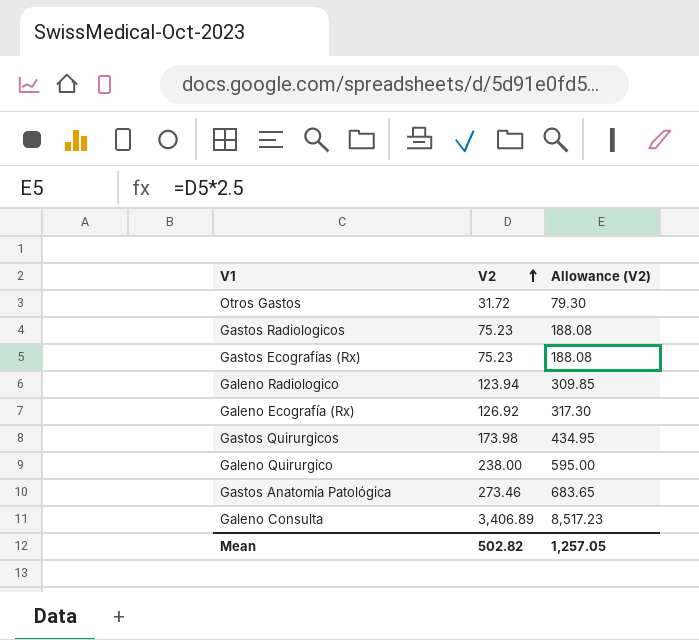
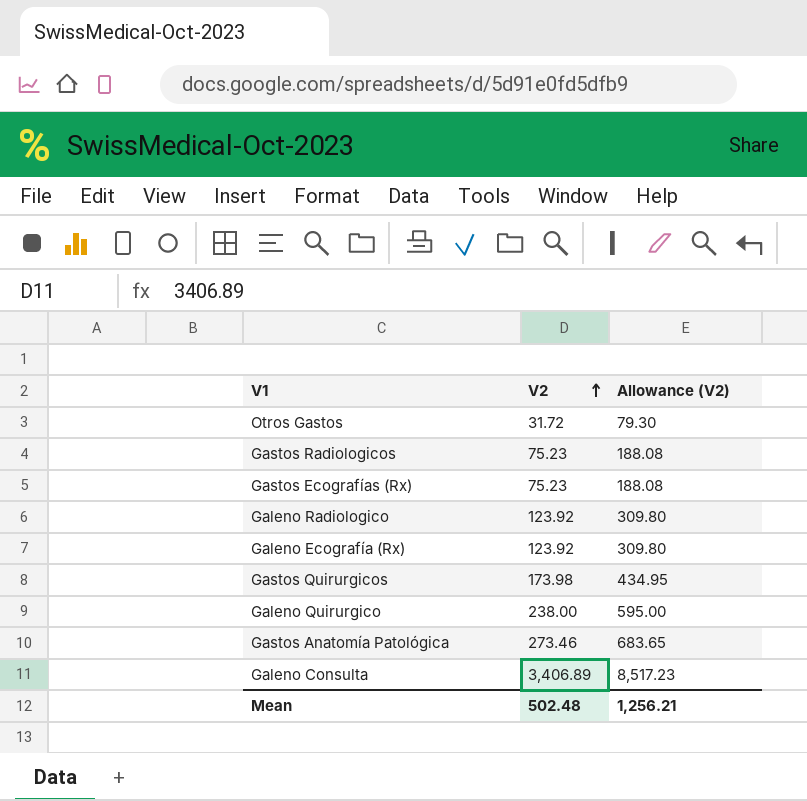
Galeno Radiologico | V2: 123.94 -> 123.92
Galeno Radiologico | Allowance (V2): 309.85 -> 309.80
Galeno Ecografía (Rx) | V2: 126.92 -> 123.92
Galeno Ecografía (Rx) | Allowance (V2): 317.30 -> 309.80
Mean | V2: 502.82 -> 502.48
Mean | Allowance (V2): 1,257.05 -> 1,256.21

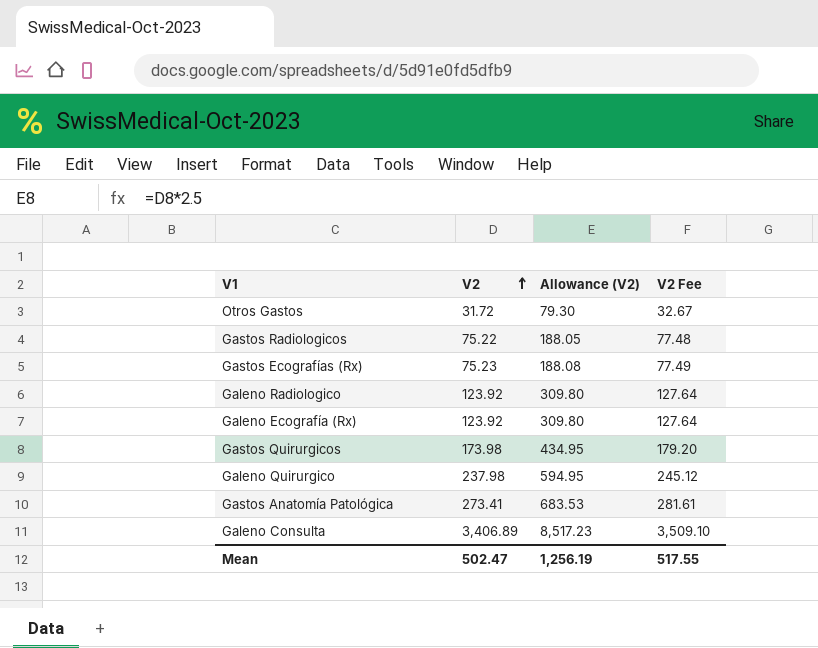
column V2 Fee | formula: none -> [V2] * 1.03
Gastos Radiologicos | V2: 75.23 -> 75.22
Gastos Radiologicos | Allowance (V2): 188.08 -> 188.05
Galeno Quirurgico | V2: 238.00 -> 237.98
Galeno Quirurgico | Allowance (V2): 595.00 -> 594.95
Gastos Anatomía Patológica | V2: 273.46 -> 273.41
Gastos Anatomía Patológica | Allowance (V2): 683.65 -> 683.53
Mean | V2: 502.48 -> 502.47
Mean | Allowance (V2): 1,256.21 -> 1,256.19

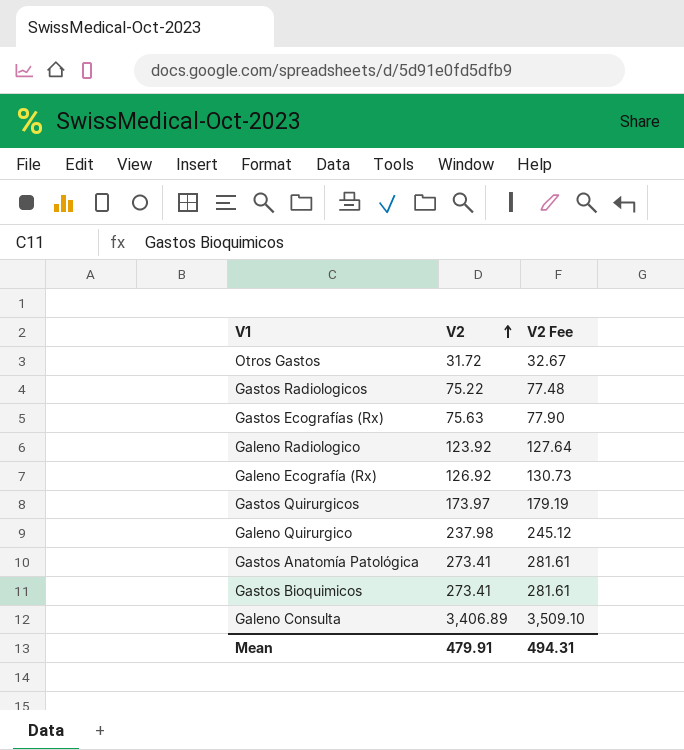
column Allowance (V2) | formula: [V2] * 2.5 -> none
Gastos Ecografías (Rx) | V2: 75.23 -> 75.63
Gastos Ecografías (Rx) | V2 Fee: 77.49 -> 77.90
Galeno Ecografía (Rx) | V2: 123.92 -> 126.92
Galeno Ecografía (Rx) | V2 Fee: 127.64 -> 130.73
Gastos Quirurgicos | V2: 173.98 -> 173.97
Gastos Quirurgicos | V2 Fee: 179.20 -> 179.19
row Gastos Bioquimicos: none -> 273.41 | 281.61
Mean | V2: 502.47 -> 479.91
Mean | V2 Fee: 517.55 -> 494.31

